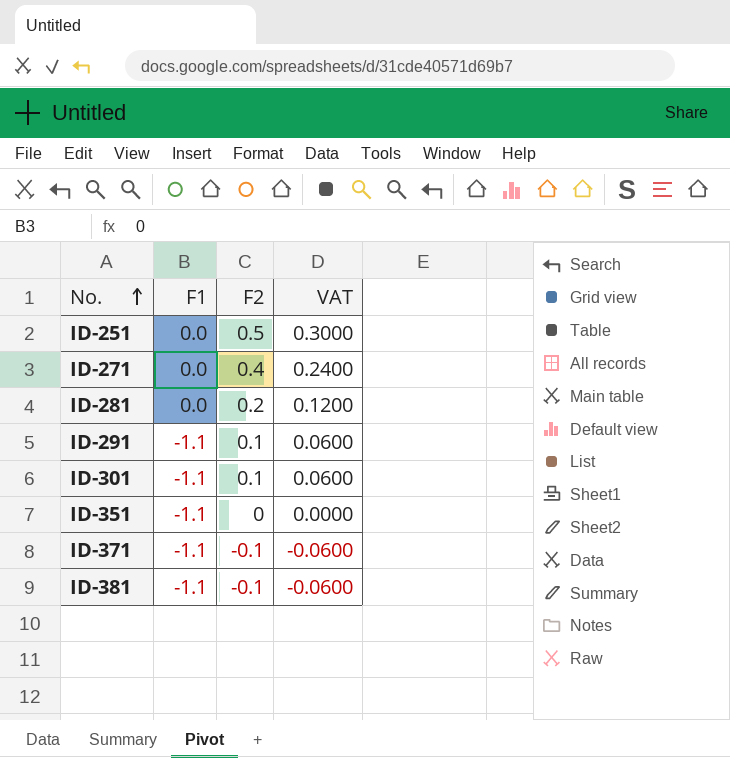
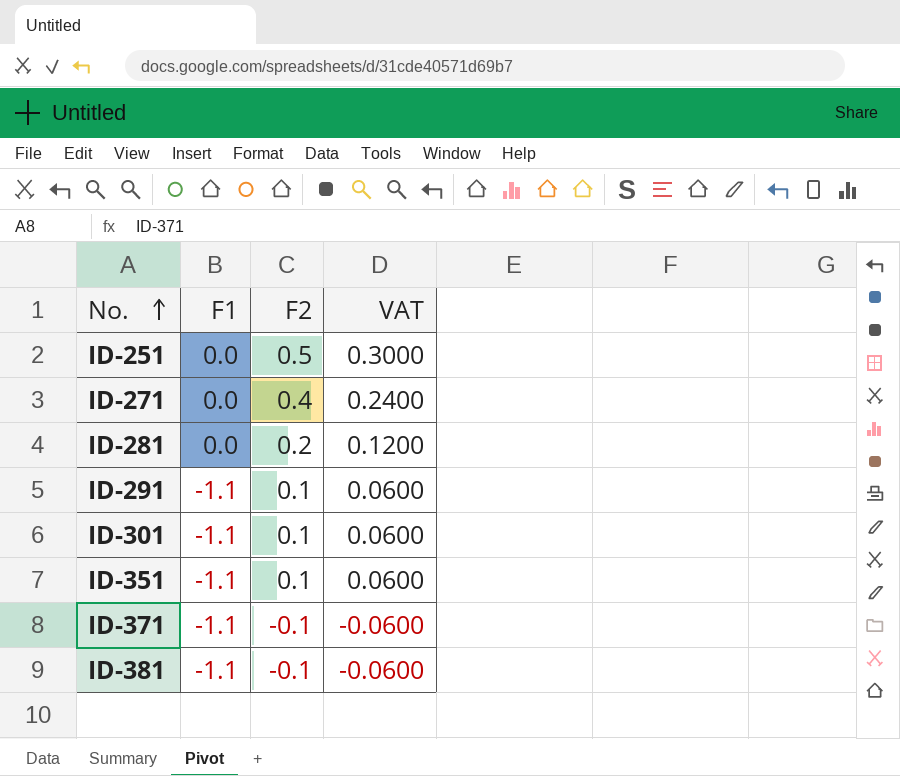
ID-351 | F2: 0 -> 0.1
ID-351 | VAT: 0.0000 -> 0.0600

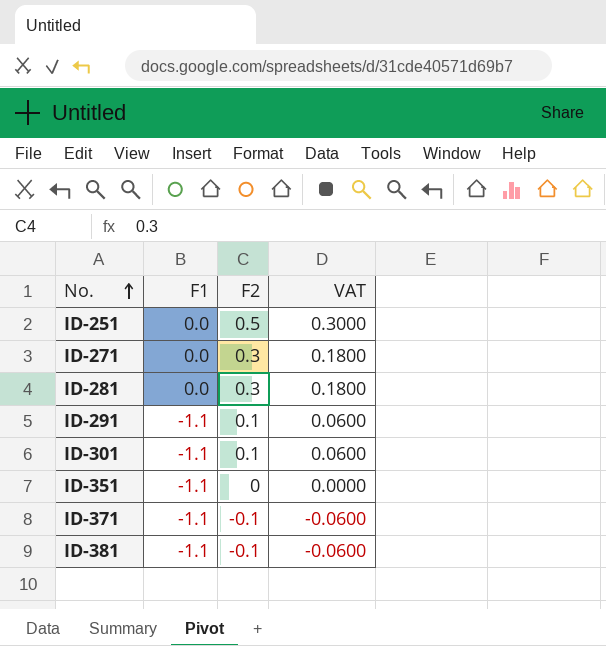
ID-271 | F2: 0.4 -> 0.3
ID-271 | VAT: 0.2400 -> 0.1800
ID-281 | F2: 0.2 -> 0.3
ID-281 | VAT: 0.1200 -> 0.1800
ID-351 | F2: 0.1 -> 0
ID-351 | VAT: 0.0600 -> 0.0000

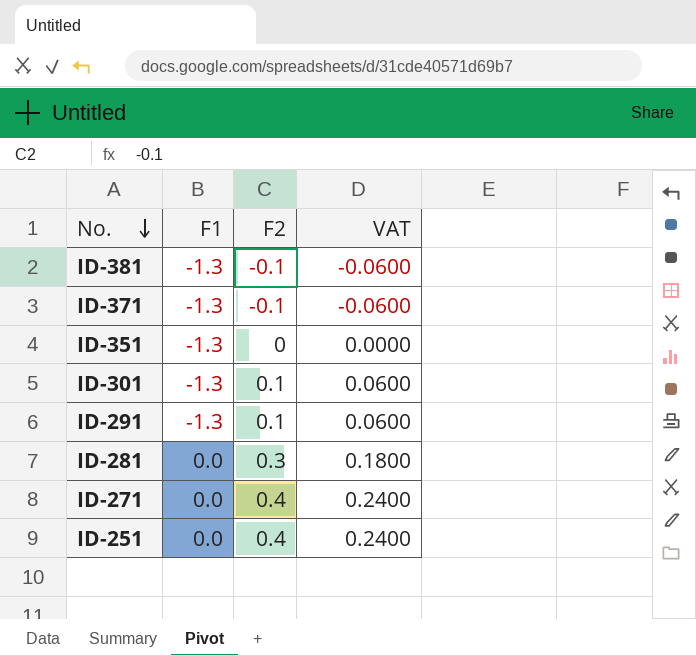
row order: No. ascending -> No. descending
ID-381 | F1: -1.1 -> -1.3
ID-371 | F1: -1.1 -> -1.3
ID-351 | F1: -1.1 -> -1.3
ID-301 | F1: -1.1 -> -1.3
ID-291 | F1: -1.1 -> -1.3
ID-271 | F2: 0.3 -> 0.4
ID-271 | VAT: 0.1800 -> 0.2400
ID-251 | F2: 0.5 -> 0.4
ID-251 | VAT: 0.3000 -> 0.2400

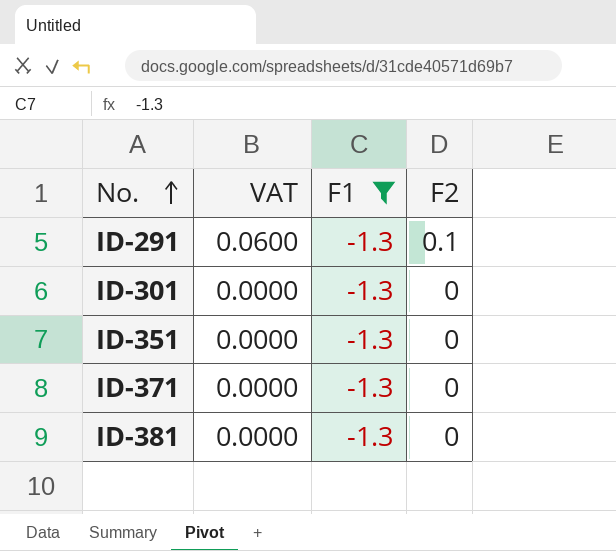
filter: none -> F1 = -1.3
row order: No. descending -> No. ascending
column VAT | position: 4 -> 2
ID-301 | VAT: 0.0600 -> 0.0000
ID-301 | F2: 0.1 -> 0
ID-371 | VAT: -0.0600 -> 0.0000
ID-371 | F2: -0.1 -> 0
ID-381 | VAT: -0.0600 -> 0.0000
ID-381 | F2: -0.1 -> 0

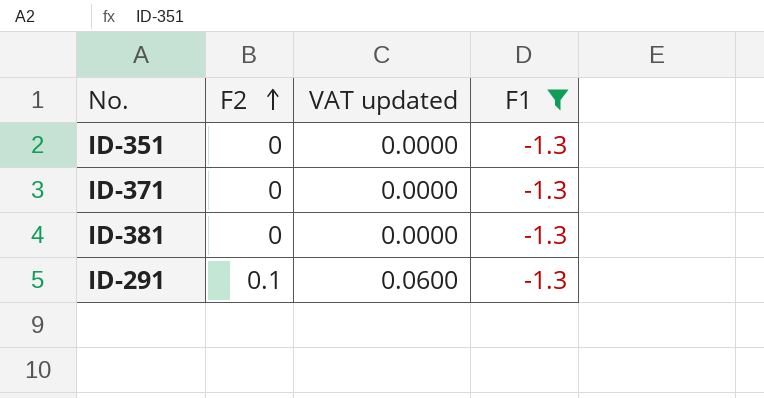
row order: No. ascending -> F2 ascending
column F2 | position: 4 -> 2
column name: VAT -> VAT updated
row ID-301: 0.0000 | -1.3 | 0 -> none

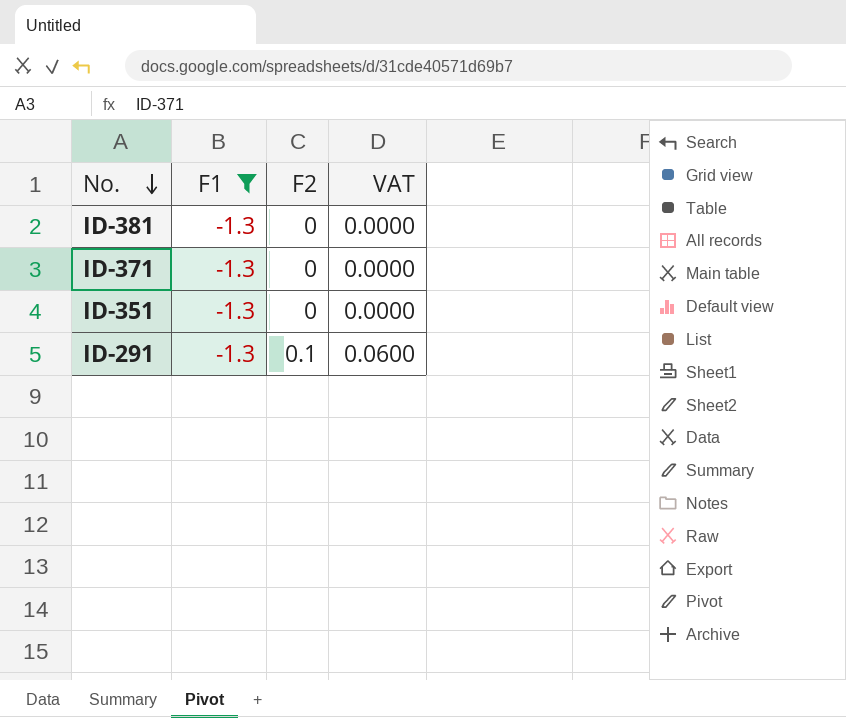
row order: F2 ascending -> No. descending
column F1 | position: 4 -> 2
column name: VAT updated -> VAT

